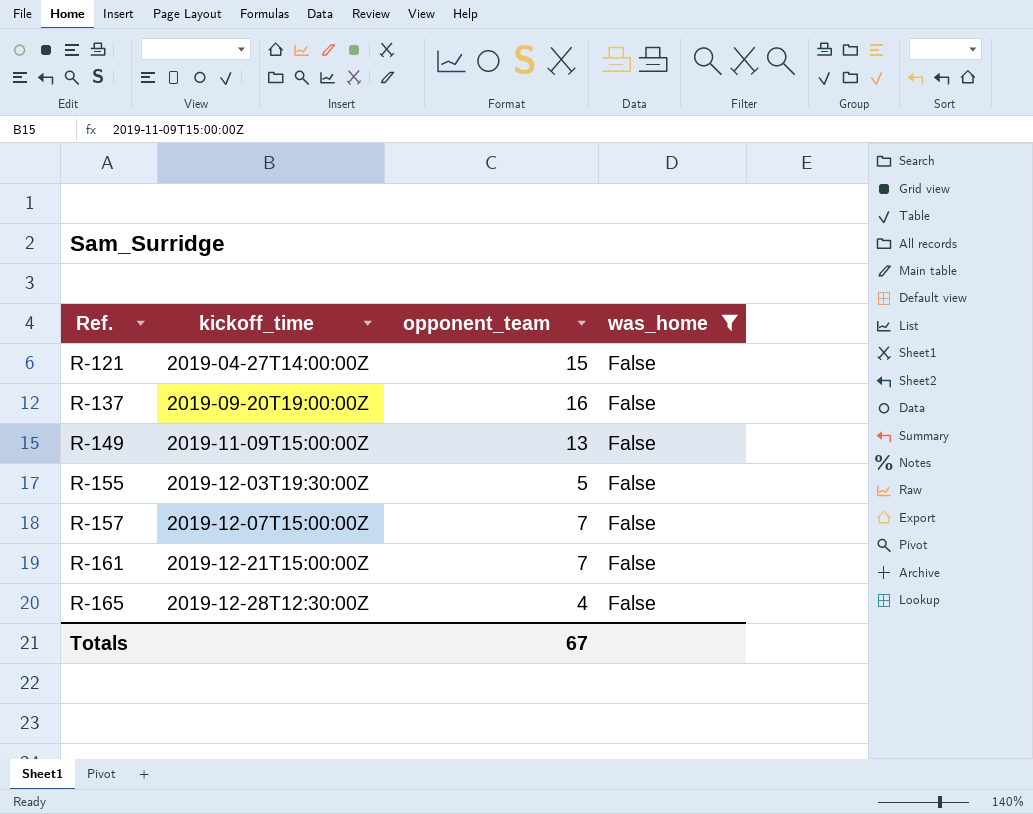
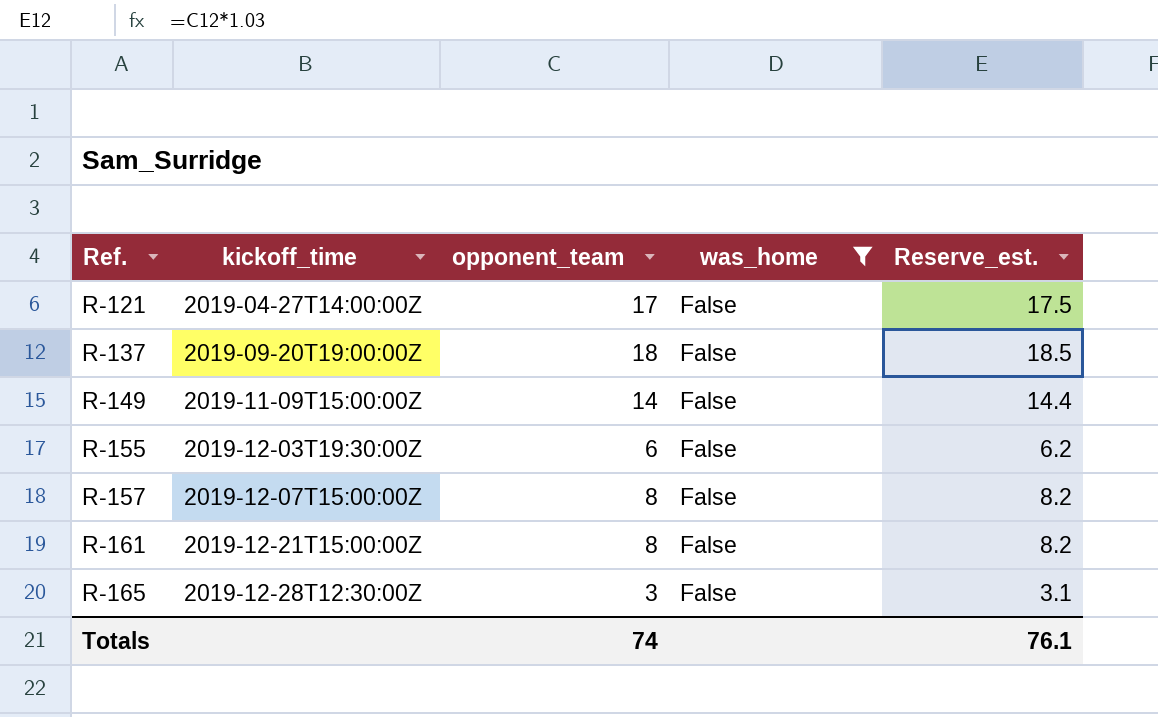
column Reserve_est. | formula: none -> [opponent_team] * 1.03
R-121 | opponent_team: 15 -> 17
R-137 | opponent_team: 16 -> 18
R-149 | opponent_team: 13 -> 14
R-155 | opponent_team: 5 -> 6
R-157 | opponent_team: 7 -> 8
R-161 | opponent_team: 7 -> 8
R-165 | opponent_team: 4 -> 3
Totals | opponent_team: 67 -> 74

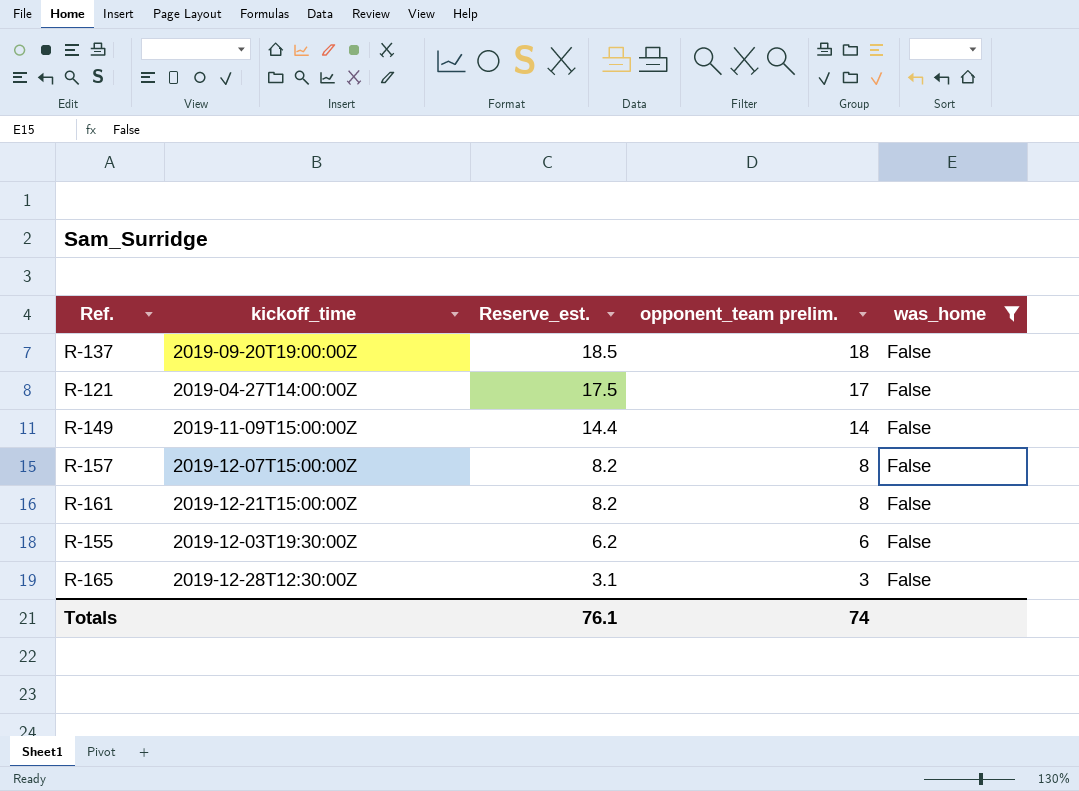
row order: Ref. ascending -> Reserve_est. descending
column Reserve_est. | position: 5 -> 3
column name: opponent_team -> opponent_team prelim.

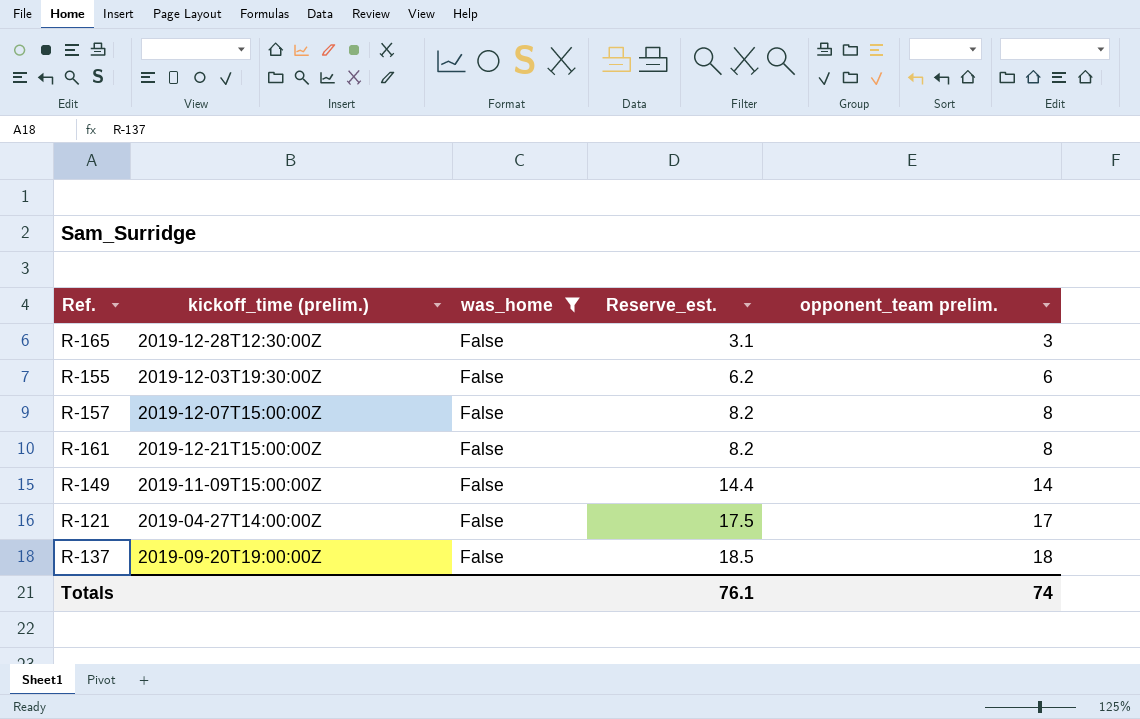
row order: Reserve_est. descending -> Reserve_est. ascending
column name: kickoff_time -> kickoff_time (prelim.)
column was_home | position: 5 -> 3

